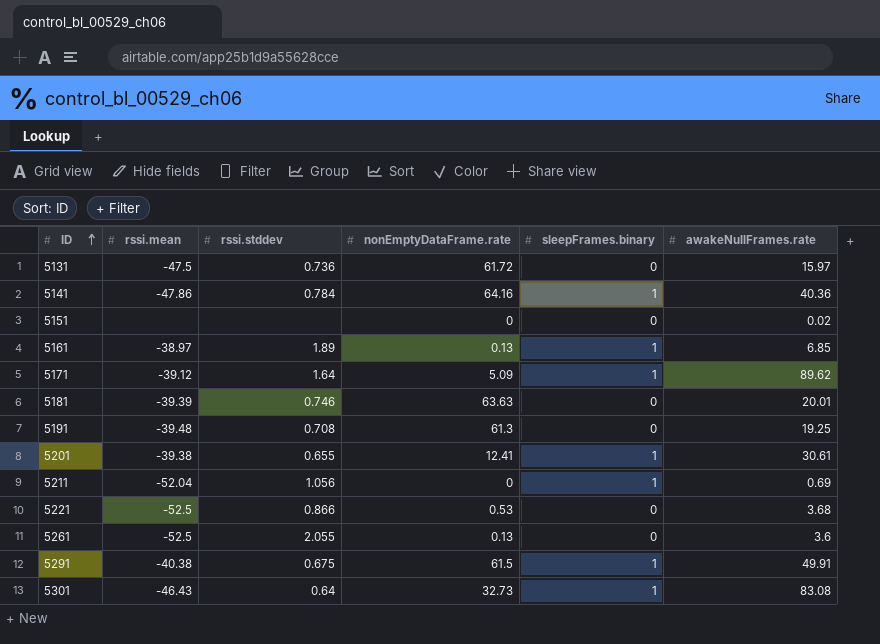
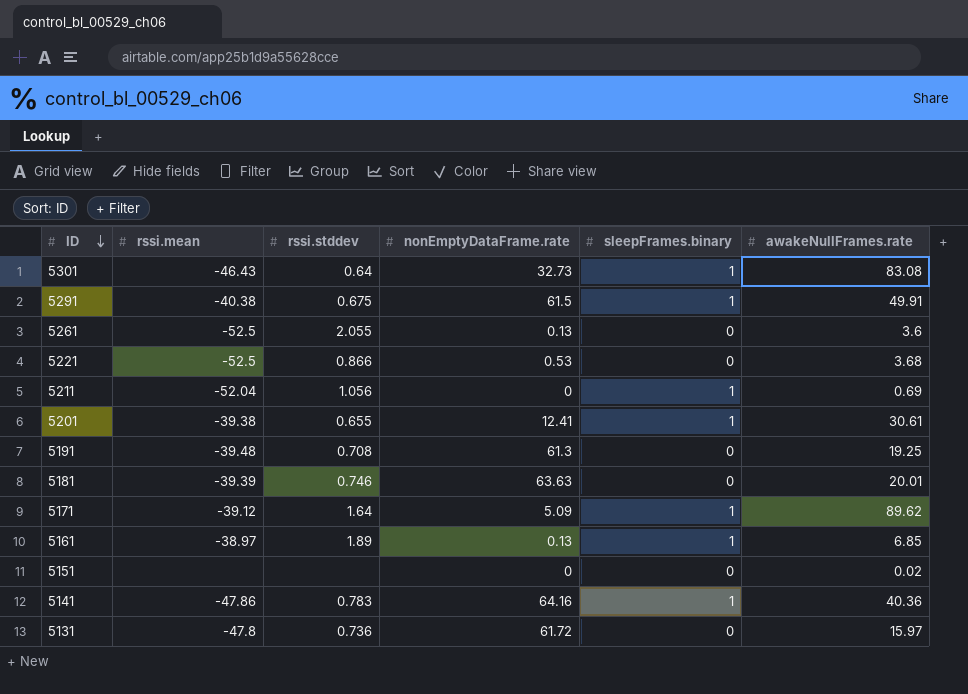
row order: ID ascending -> ID descending
5141 | rssi.stddev: 0.784 -> 0.783
5131 | rssi.mean: -47.5 -> -47.8

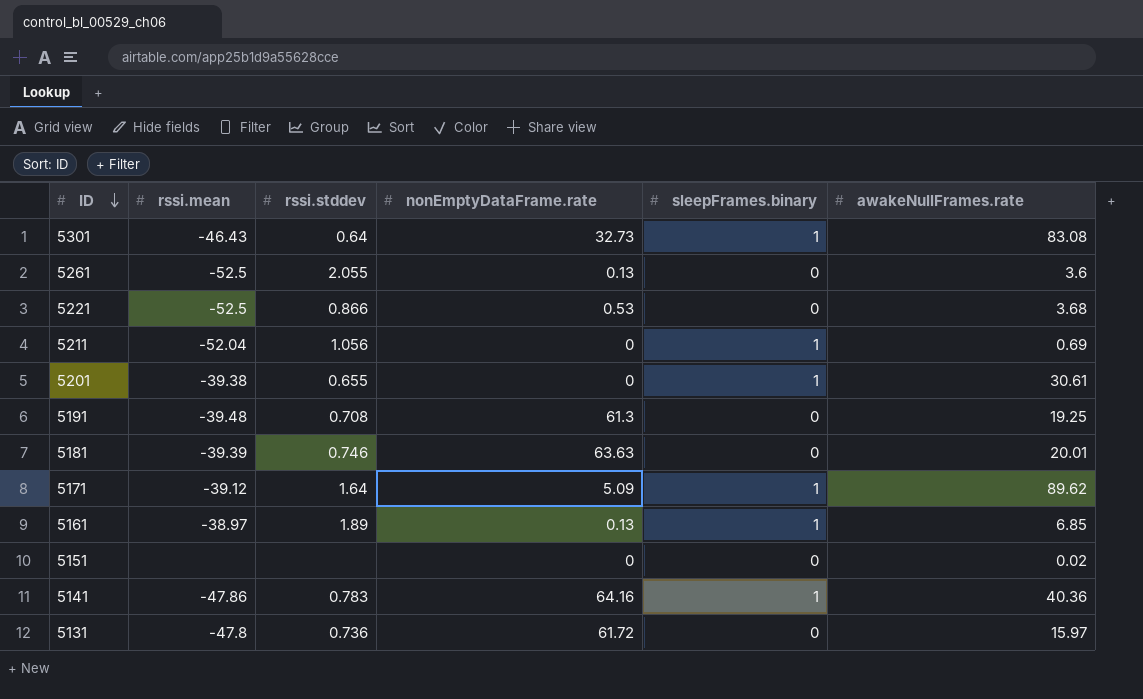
row 5291: -40.38 | 0.675 | 61.5 | 1 | 49.91 -> none
5201 | nonEmptyDataFrame.rate: 12.41 -> 0

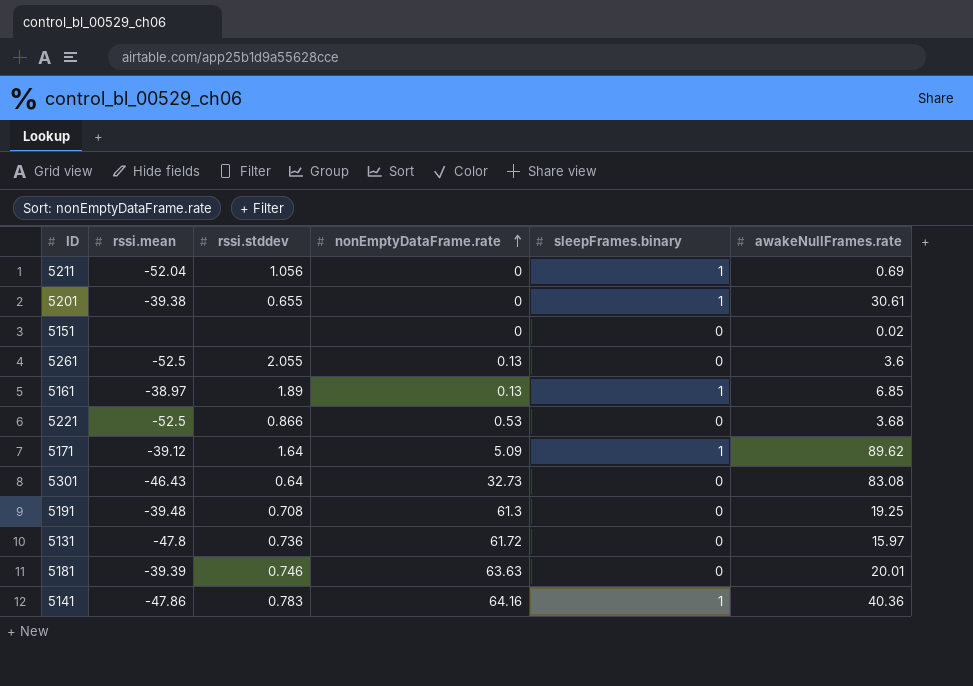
row order: ID descending -> nonEmptyDataFrame.rate ascending
5301 | sleepFrames.binary: 1 -> 0

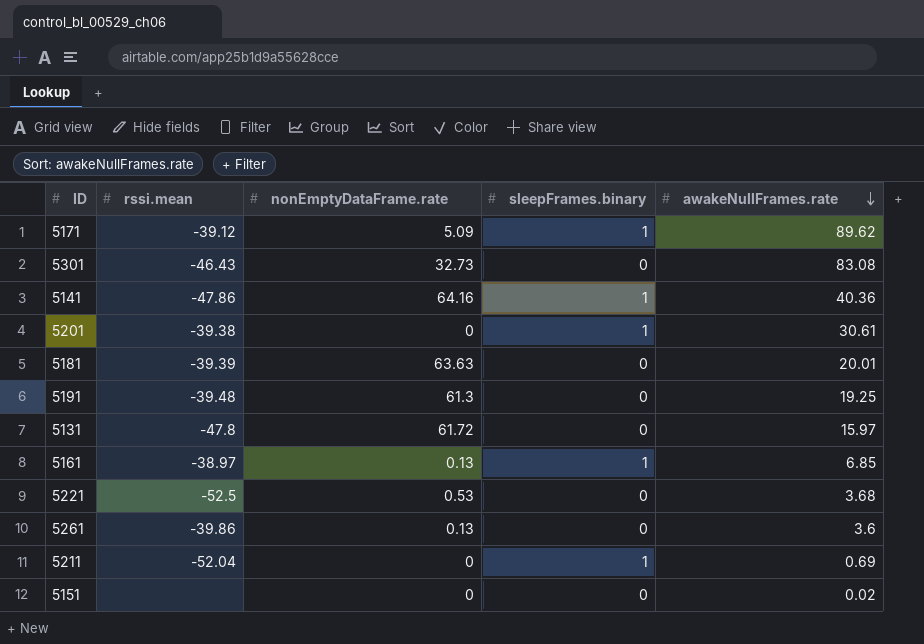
row order: nonEmptyDataFrame.rate ascending -> awakeNullFrames.rate descending
column rssi.stddev | position: 3 -> none
5261 | rssi.mean: -52.5 -> -39.86

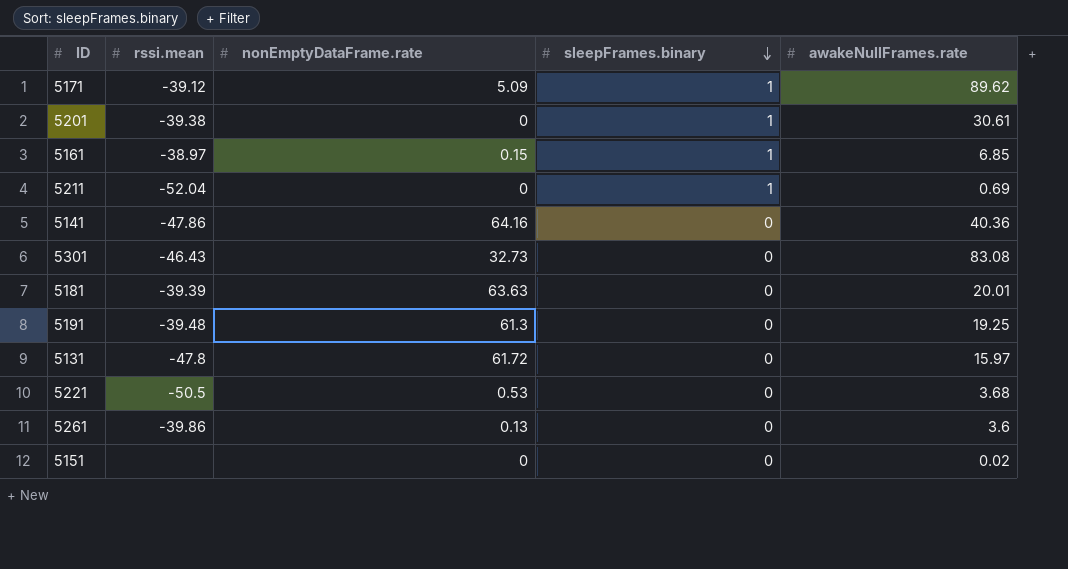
row order: awakeNullFrames.rate descending -> sleepFrames.binary descending
5161 | nonEmptyDataFrame.rate: 0.13 -> 0.15
5141 | sleepFrames.binary: 1 -> 0
5221 | rssi.mean: -52.5 -> -50.5

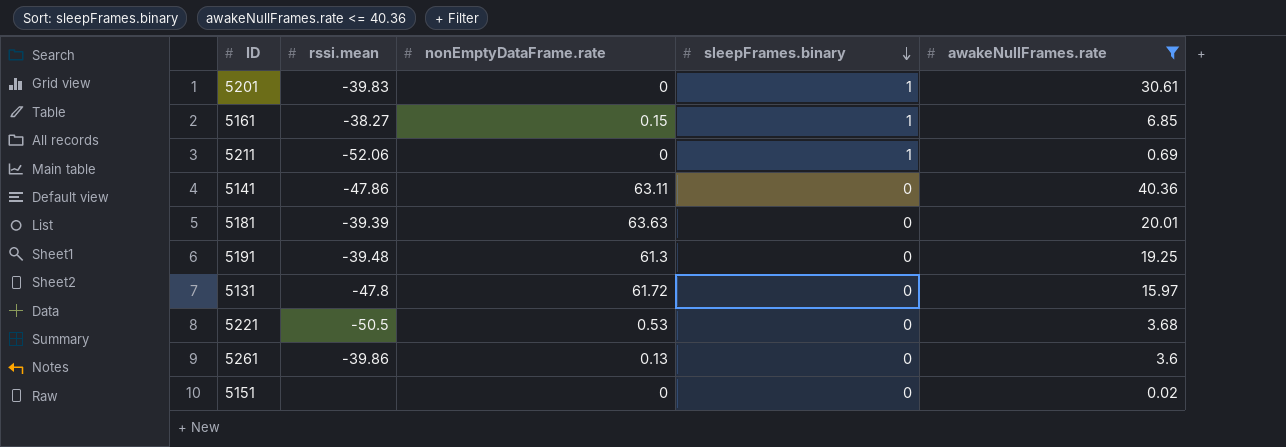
filter: none -> awakeNullFrames.rate <= 40.36
5201 | rssi.mean: -39.38 -> -39.83
5161 | rssi.mean: -38.97 -> -38.27
5211 | rssi.mean: -52.04 -> -52.06
5141 | nonEmptyDataFrame.rate: 64.16 -> 63.11

